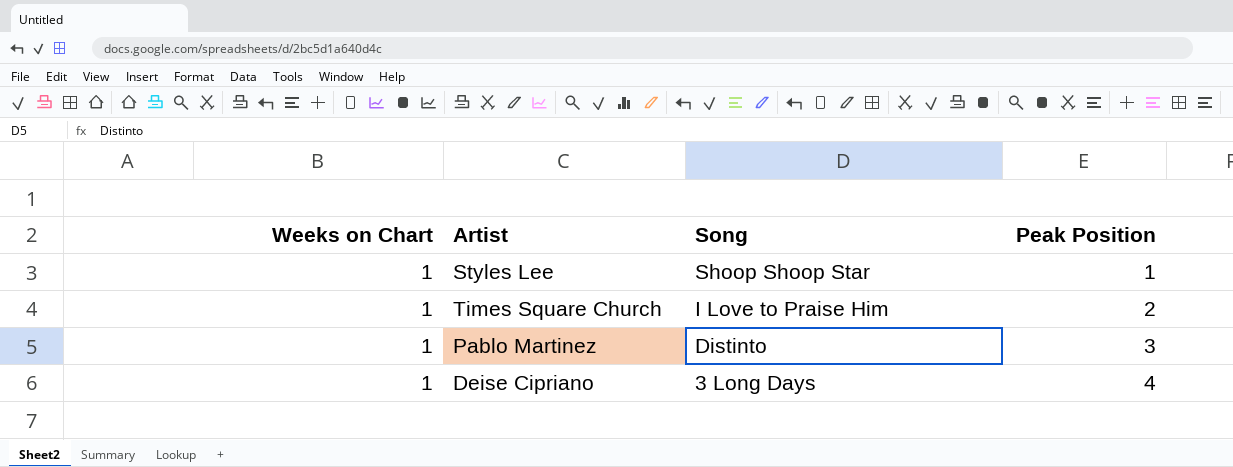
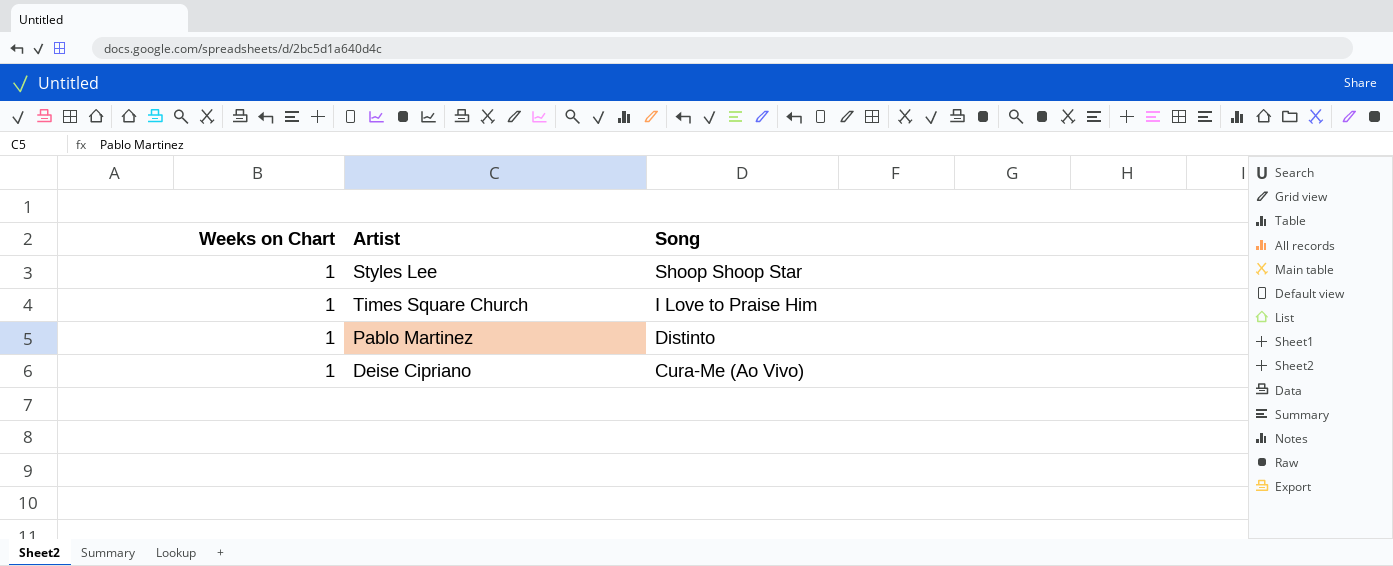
column Peak Position | position: 4 -> none
Deise Cipriano | Song: 3 Long Days -> Cura-Me (Ao Vivo)

